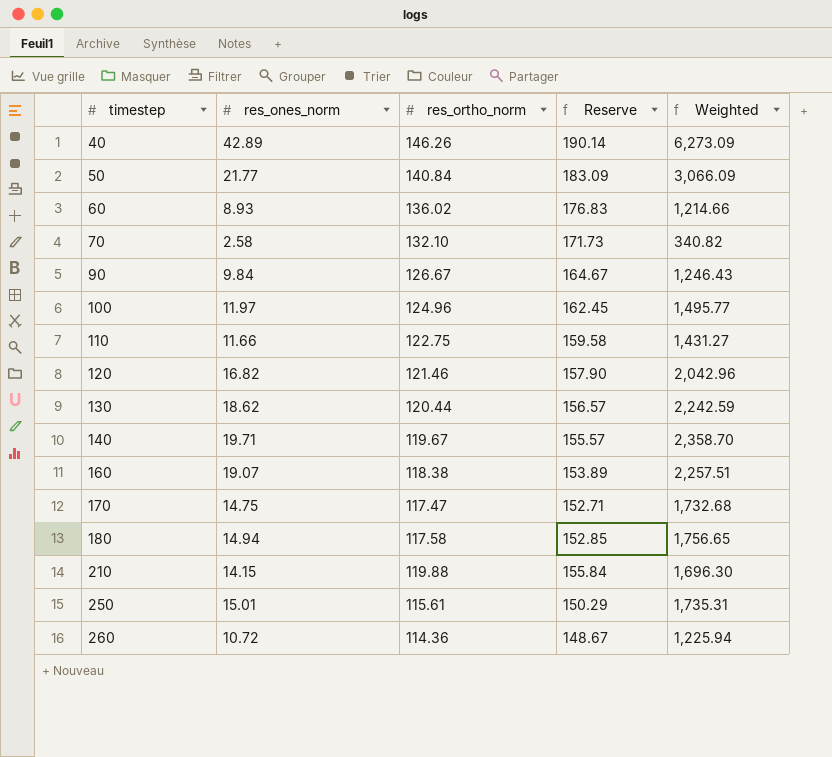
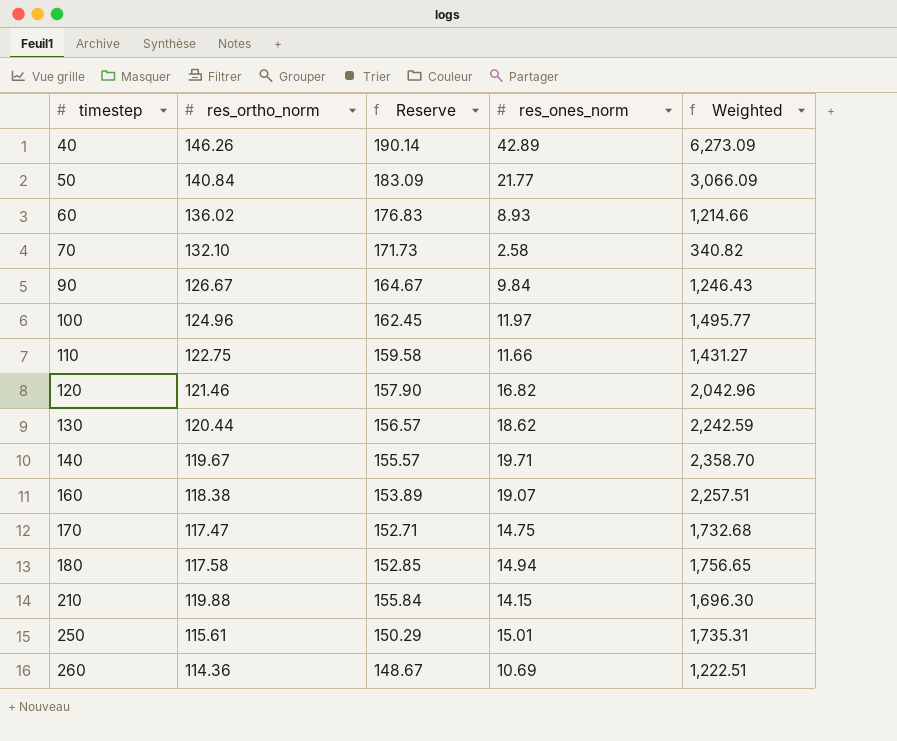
column res_ones_norm | position: 2 -> 4
260 | res_ones_norm: 10.72 -> 10.69
260 | Weighted: 1,225.94 -> 1,222.51

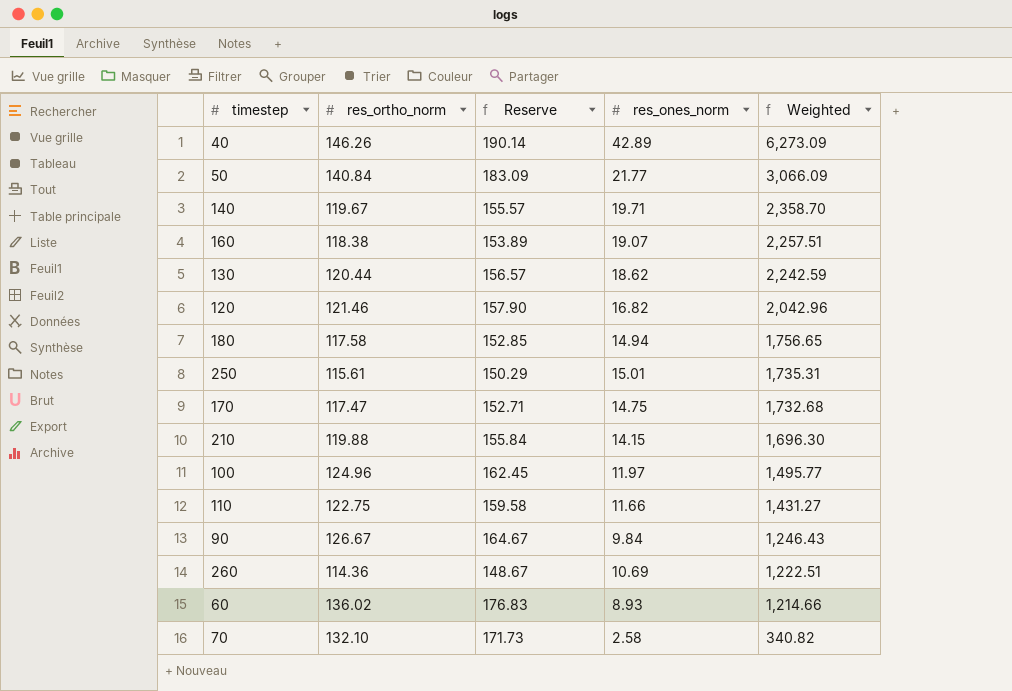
row order: timestep ascending -> Weighted descending

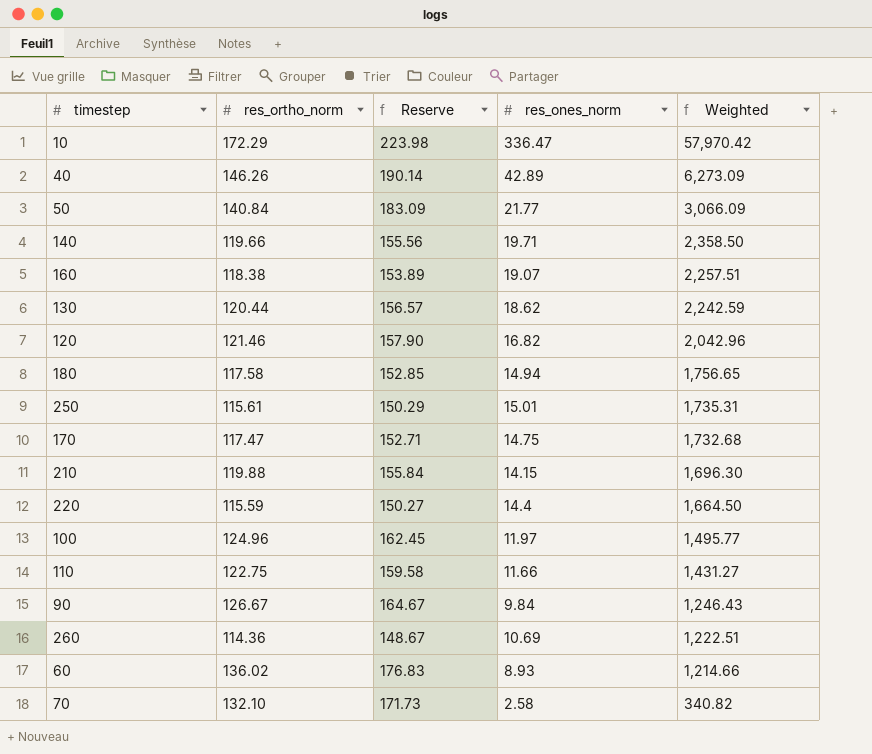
row 10: none -> 172.29 | 223.98 | 336.47 | 57,970.42
140 | res_ortho_norm: 119.67 -> 119.66
140 | Reserve: 155.57 -> 155.56
140 | Weighted: 2,358.70 -> 2,358.50
row 220: none -> 115.59 | 150.27 | 14.4 | 1,664.50

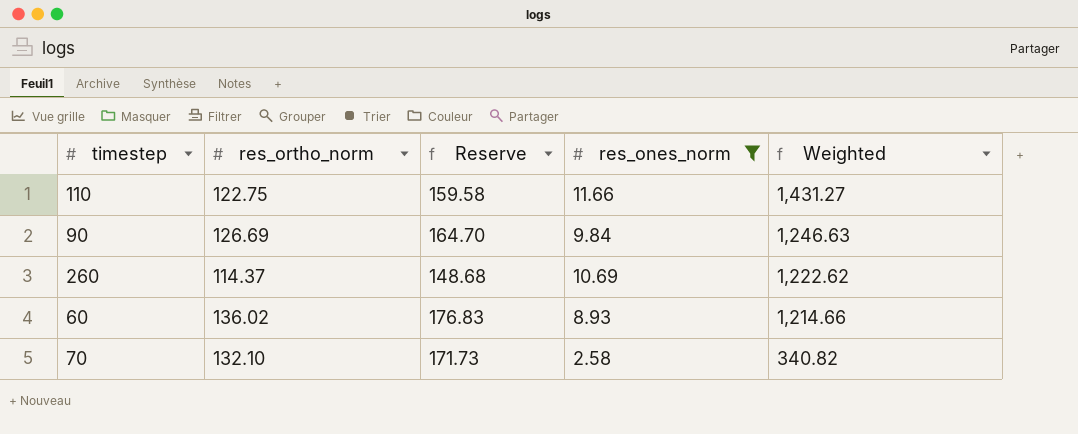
filter: none -> res_ones_norm <= 11.66
90 | res_ortho_norm: 126.67 -> 126.69
90 | Reserve: 164.67 -> 164.70
90 | Weighted: 1,246.43 -> 1,246.63
260 | res_ortho_norm: 114.36 -> 114.37
260 | Reserve: 148.67 -> 148.68
260 | Weighted: 1,222.51 -> 1,222.62

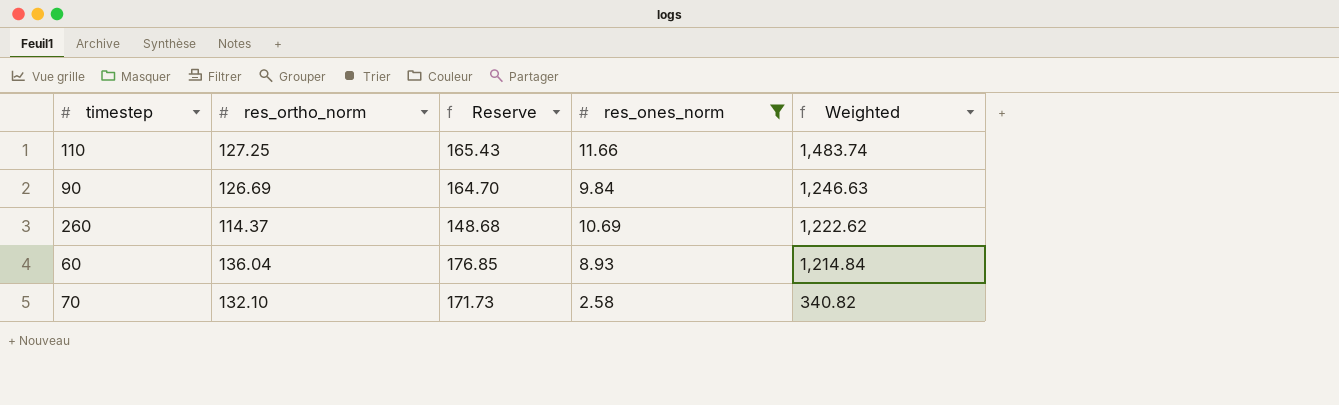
110 | res_ortho_norm: 122.75 -> 127.25
110 | Reserve: 159.58 -> 165.43
110 | Weighted: 1,431.27 -> 1,483.74
60 | res_ortho_norm: 136.02 -> 136.04
60 | Reserve: 176.83 -> 176.85
60 | Weighted: 1,214.66 -> 1,214.84

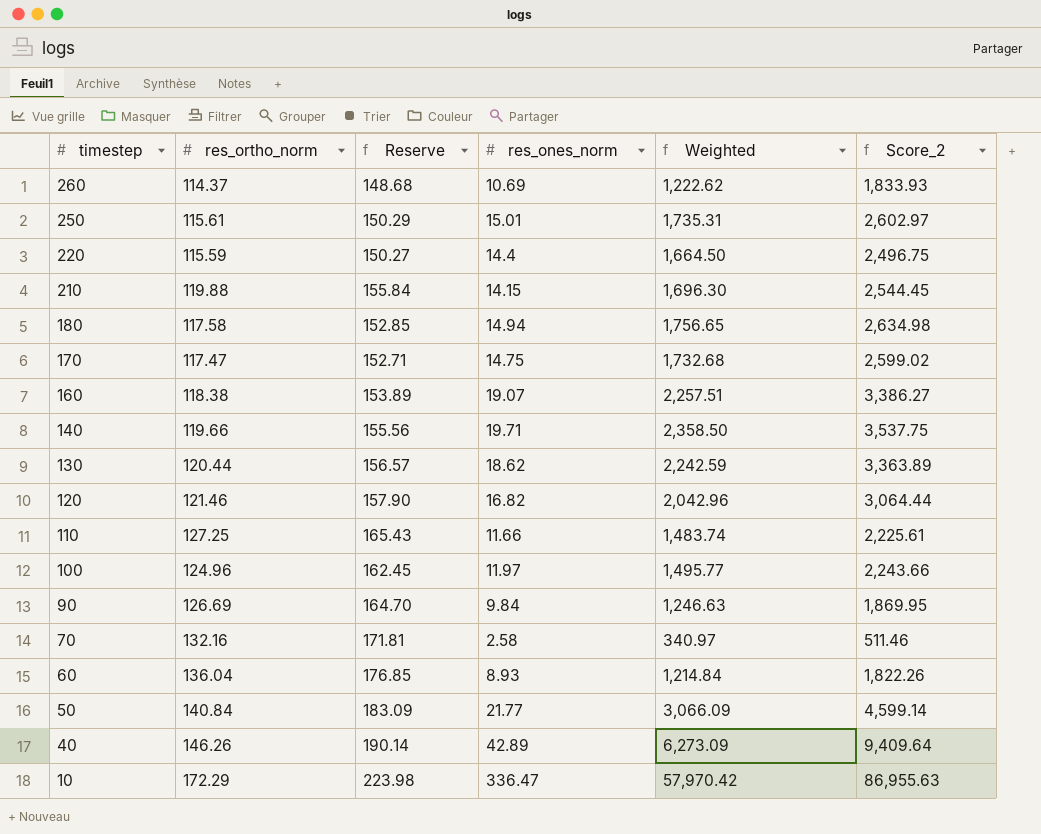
filter: res_ones_norm <= 11.66 -> none
row order: Weighted descending -> timestep descending
column Score_2 | formula: none -> [Weighted] * 1.5
70 | res_ortho_norm: 132.10 -> 132.16
70 | Reserve: 171.73 -> 171.81
70 | Weighted: 340.82 -> 340.97

